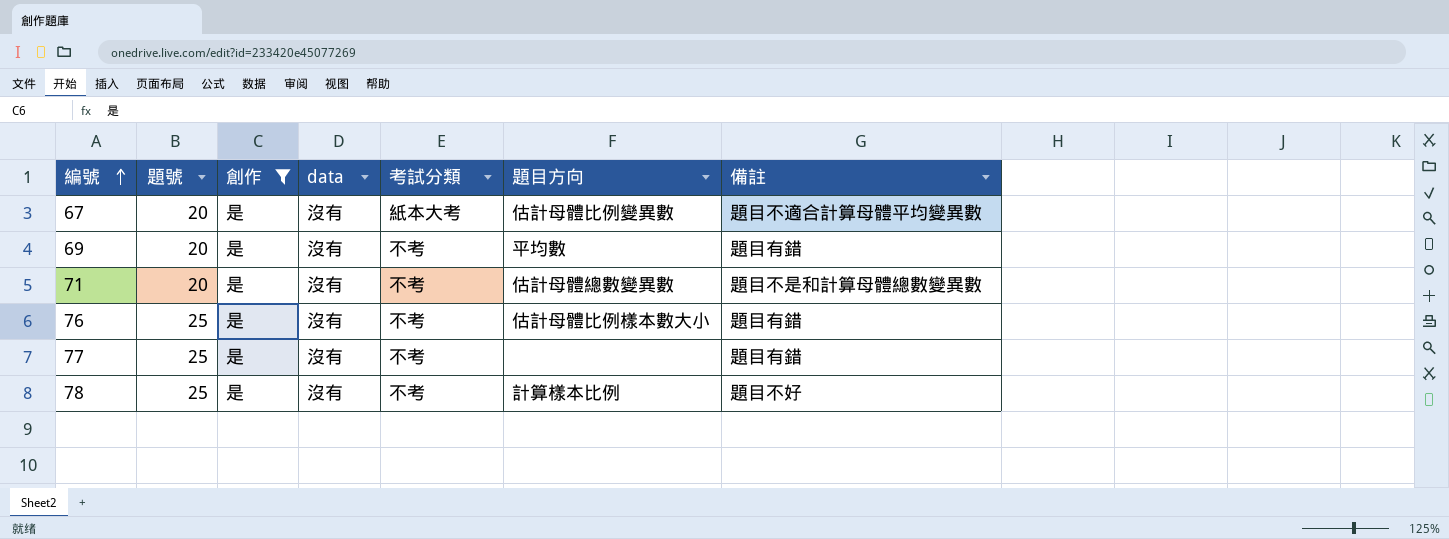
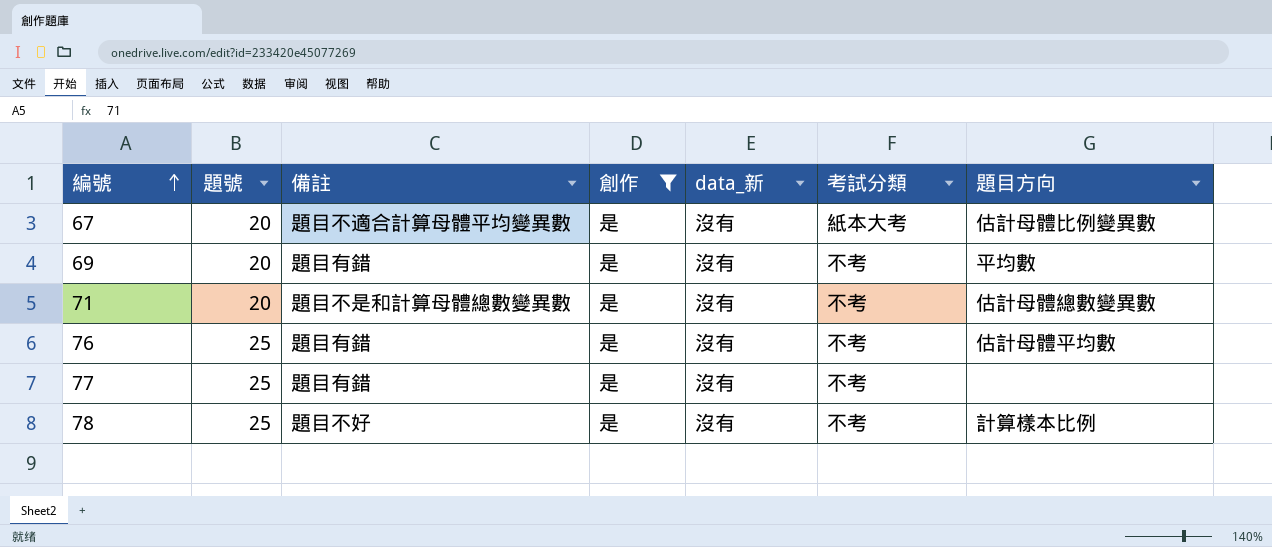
column 備註 | position: 7 -> 3
column name: data -> data_新
76 | 題目方向: 估計母體比例樣本數大小 -> 估計母體平均數

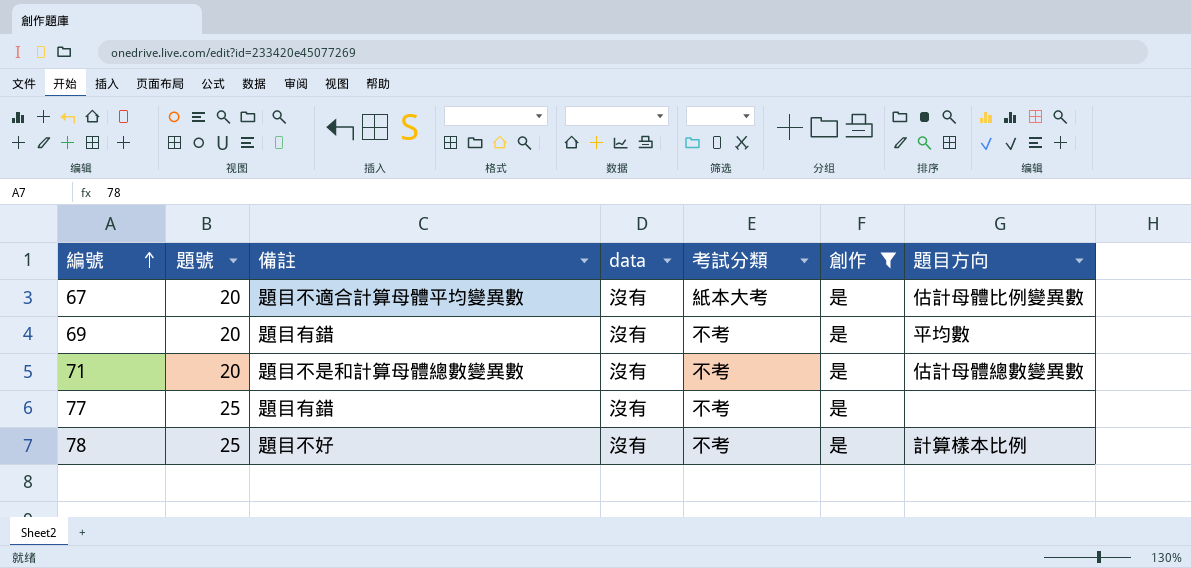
column name: data_新 -> data
column 創作 | position: 4 -> 6
row 76: 25 | 題目有錯 | 是 | 沒有 | 不考 | 估計母體平均數 -> none

